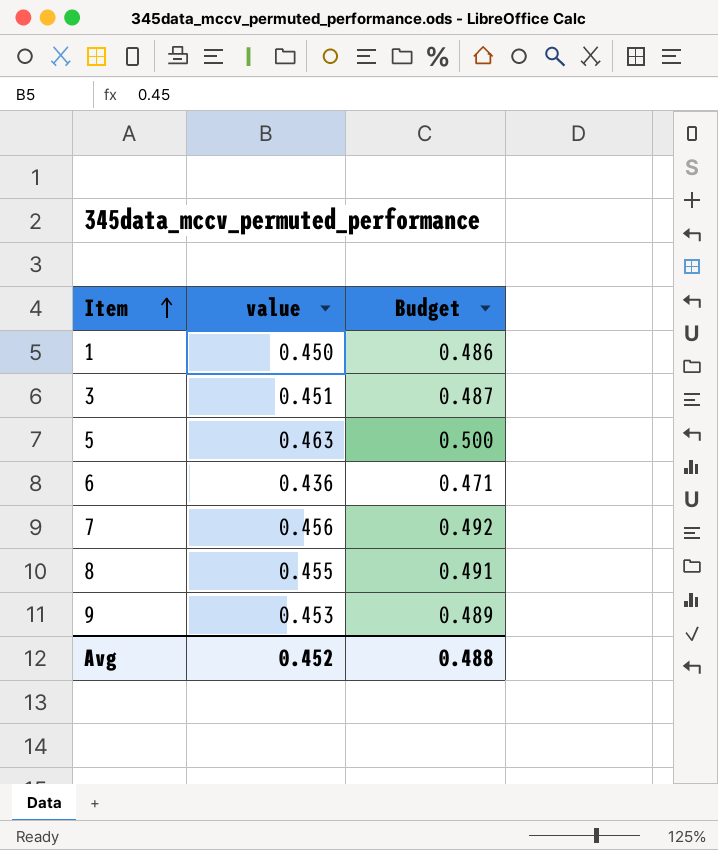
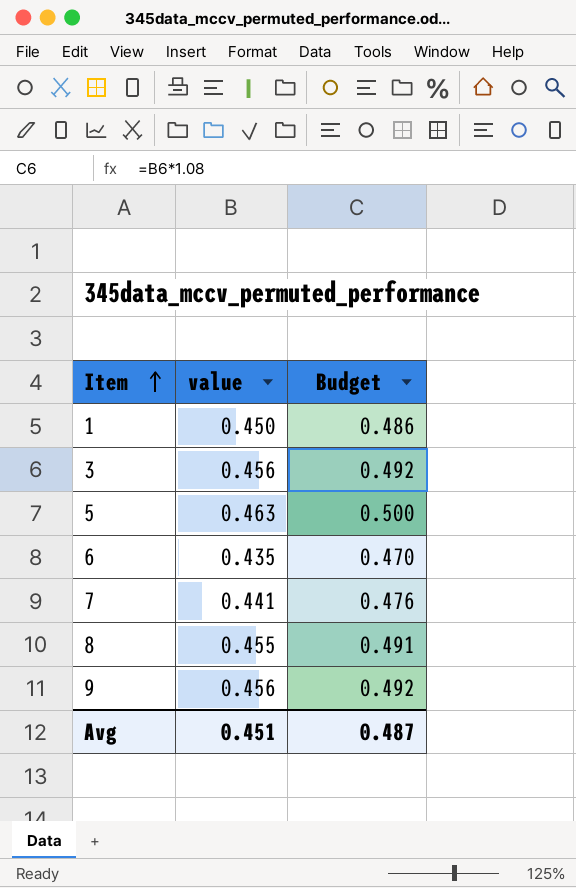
3 | value: 0.451 -> 0.456
3 | Budget: 0.487 -> 0.492
6 | value: 0.436 -> 0.435
6 | Budget: 0.471 -> 0.470
7 | value: 0.456 -> 0.441
7 | Budget: 0.492 -> 0.476
9 | value: 0.453 -> 0.456
9 | Budget: 0.489 -> 0.492
Avg | value: 0.452 -> 0.451
Avg | Budget: 0.488 -> 0.487

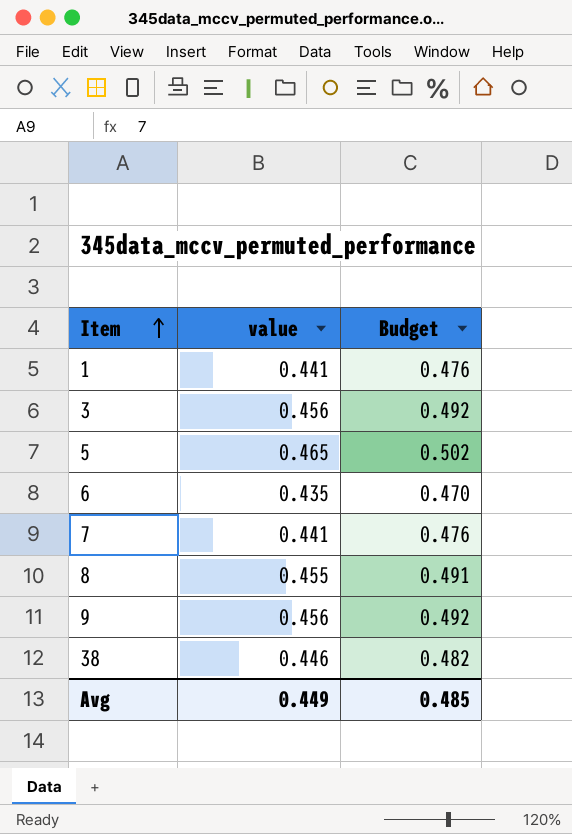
1 | value: 0.450 -> 0.441
1 | Budget: 0.486 -> 0.476
5 | value: 0.463 -> 0.465
5 | Budget: 0.500 -> 0.502
row 38: none -> 0.446 | 0.482
Avg | value: 0.451 -> 0.449
Avg | Budget: 0.487 -> 0.485

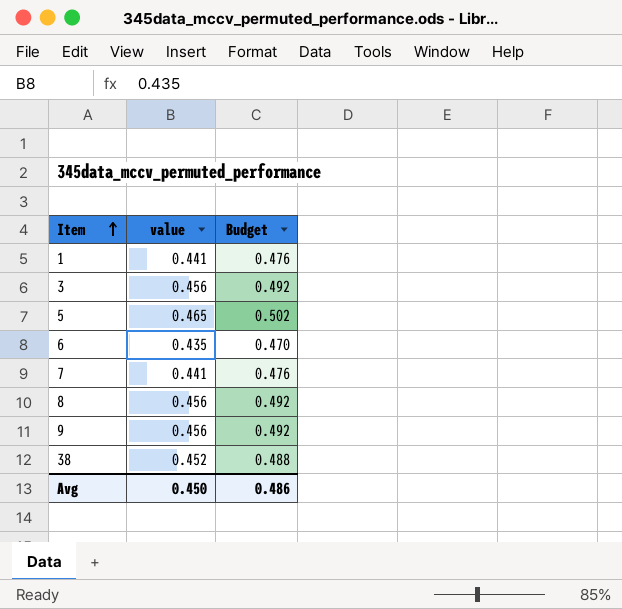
8 | value: 0.455 -> 0.456
8 | Budget: 0.491 -> 0.492
38 | value: 0.446 -> 0.452
38 | Budget: 0.482 -> 0.488
Avg | value: 0.449 -> 0.450
Avg | Budget: 0.485 -> 0.486

